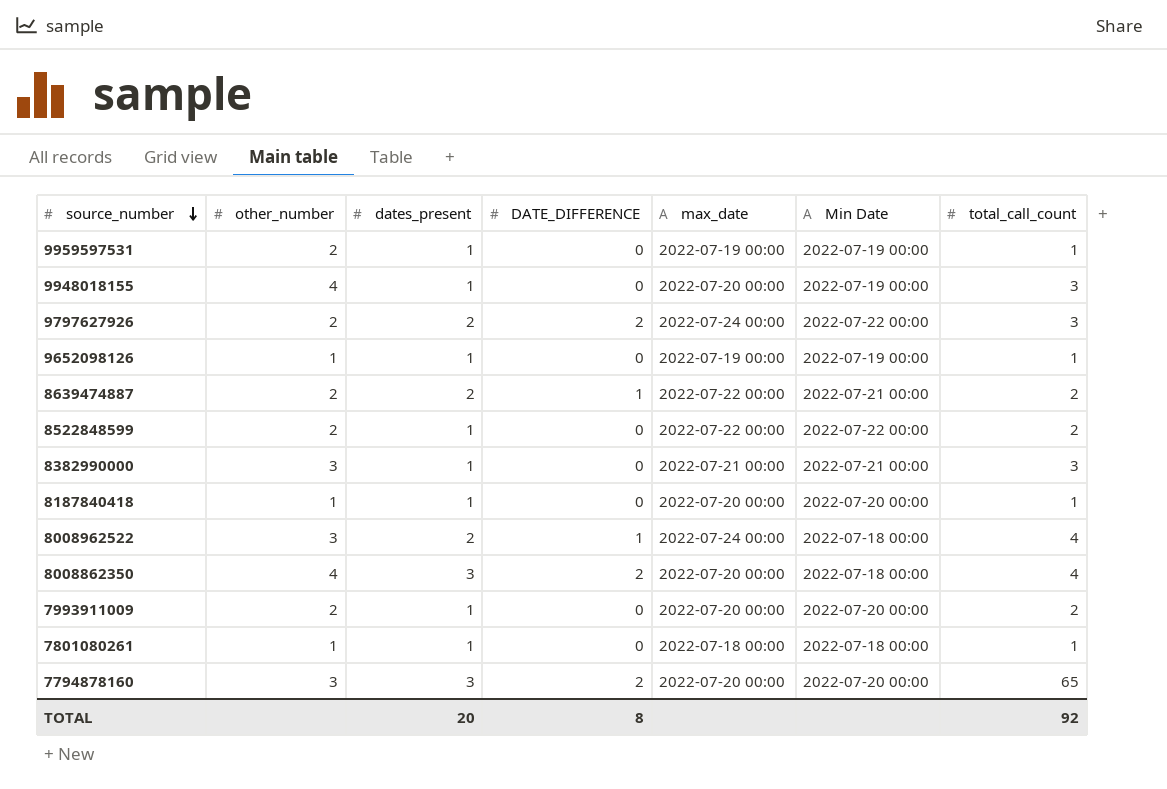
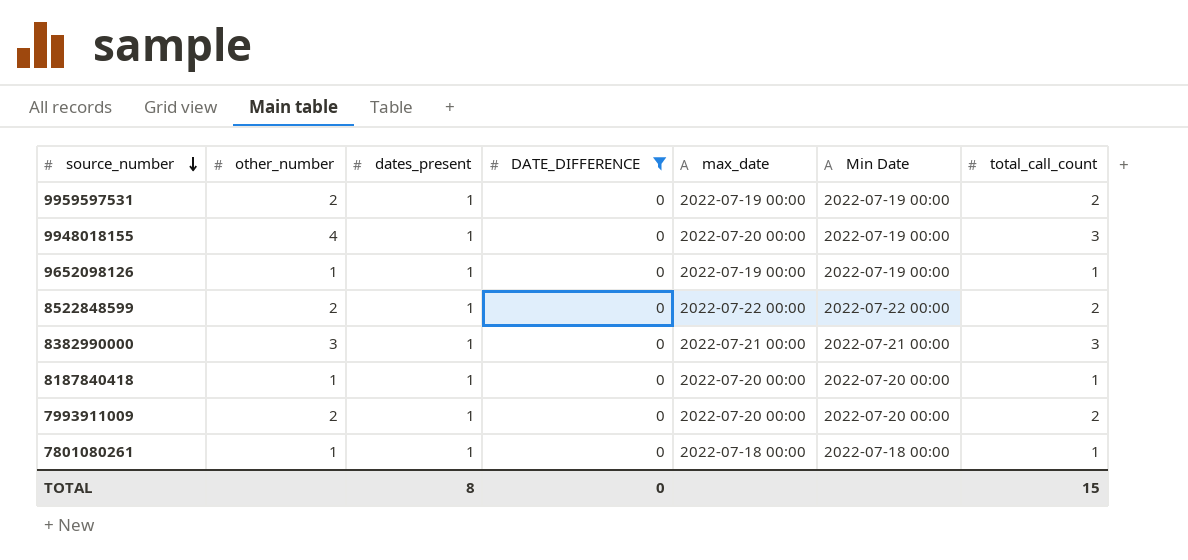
filter: none -> DATE_DIFFERENCE = 0
9959597531 | total_call_count: 1 -> 2
TOTAL | dates_present: 20 -> 8
TOTAL | DATE_DIFFERENCE: 8 -> 0
TOTAL | total_call_count: 92 -> 15

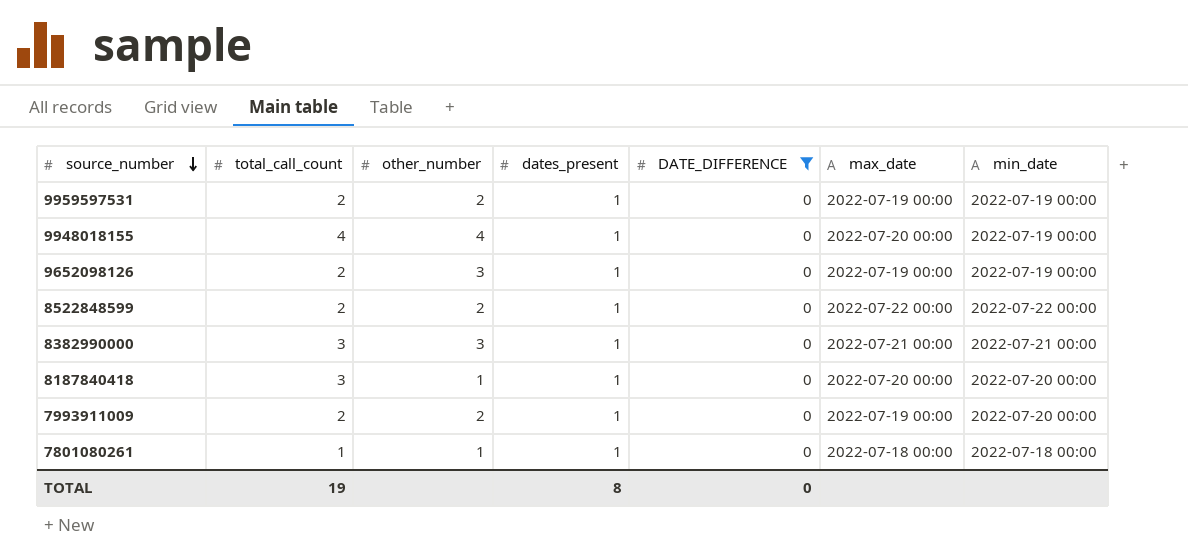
column total_call_count | position: 7 -> 2
column name: Min Date -> min_date
9948018155 | total_call_count: 3 -> 4
9652098126 | total_call_count: 1 -> 2
9652098126 | other_number: 1 -> 3
8187840418 | total_call_count: 1 -> 3
7993911009 | max_date: 2022-07-20 00:00 -> 2022-07-19 00:00
TOTAL | total_call_count: 15 -> 19

